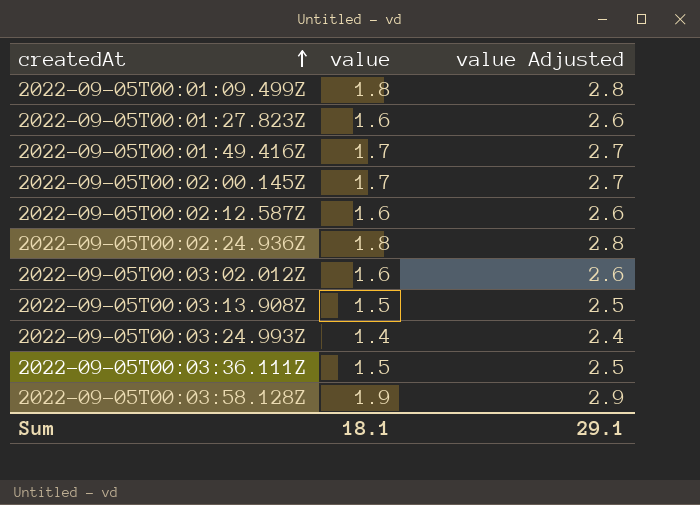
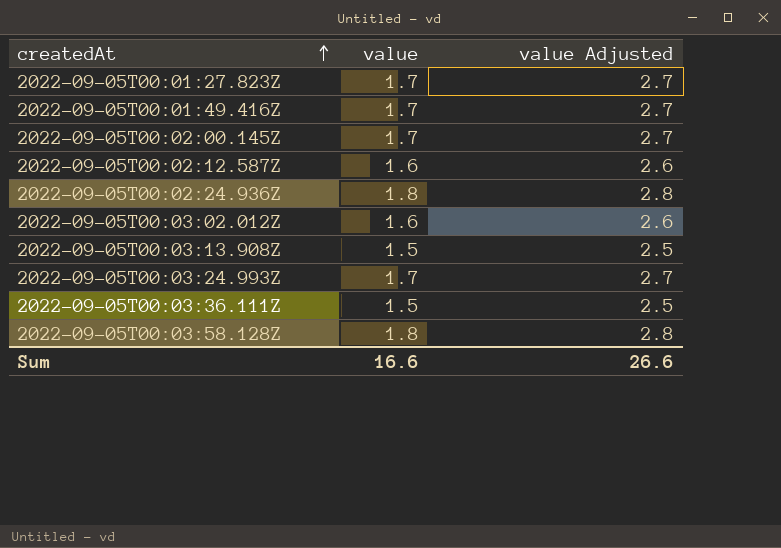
row 2022-09-05T00:01:09.499Z: 1.8 | 2.8 -> none
2022-09-05T00:01:27.823Z | value: 1.6 -> 1.7
2022-09-05T00:01:27.823Z | value Adjusted: 2.6 -> 2.7
2022-09-05T00:03:24.993Z | value: 1.4 -> 1.7
2022-09-05T00:03:24.993Z | value Adjusted: 2.4 -> 2.7
2022-09-05T00:03:58.128Z | value: 1.9 -> 1.8
2022-09-05T00:03:58.128Z | value Adjusted: 2.9 -> 2.8
Sum | value: 18.1 -> 16.6
Sum | value Adjusted: 29.1 -> 26.6

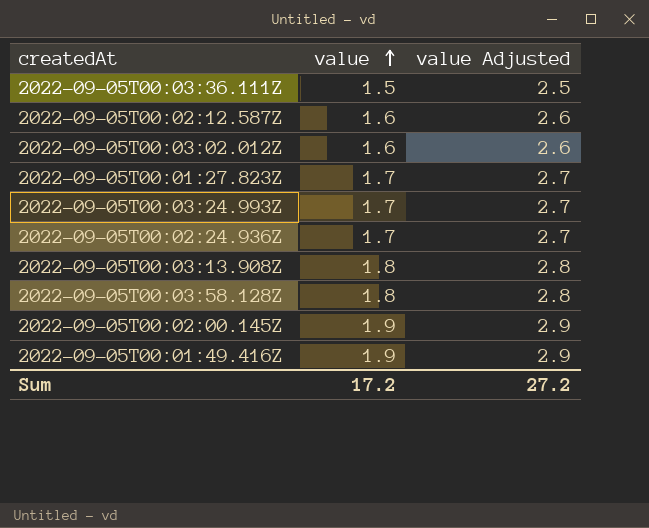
row order: createdAt ascending -> value ascending
2022-09-05T00:02:24.936Z | value: 1.8 -> 1.7
2022-09-05T00:02:24.936Z | value Adjusted: 2.8 -> 2.7
2022-09-05T00:03:13.908Z | value: 1.5 -> 1.8
2022-09-05T00:03:13.908Z | value Adjusted: 2.5 -> 2.8
2022-09-05T00:02:00.145Z | value: 1.7 -> 1.9
2022-09-05T00:02:00.145Z | value Adjusted: 2.7 -> 2.9
2022-09-05T00:01:49.416Z | value: 1.7 -> 1.9
2022-09-05T00:01:49.416Z | value Adjusted: 2.7 -> 2.9
Sum | value: 16.6 -> 17.2
Sum | value Adjusted: 26.6 -> 27.2

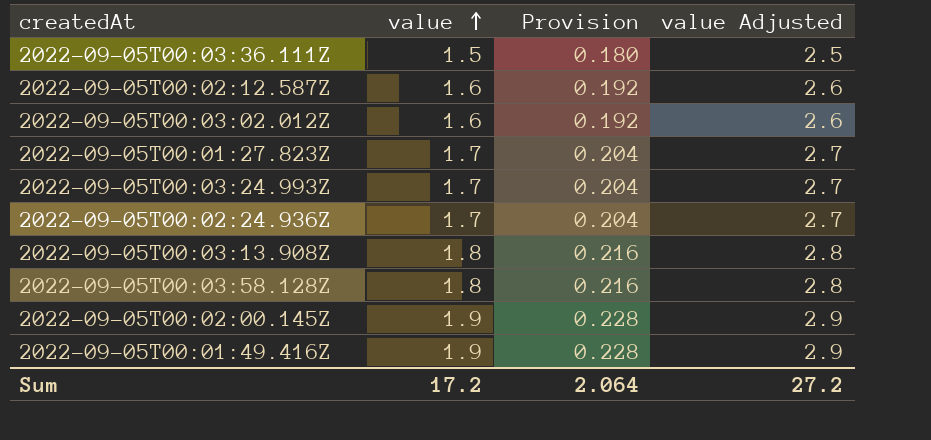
column Provision | formula: none -> [value] * 0.12

